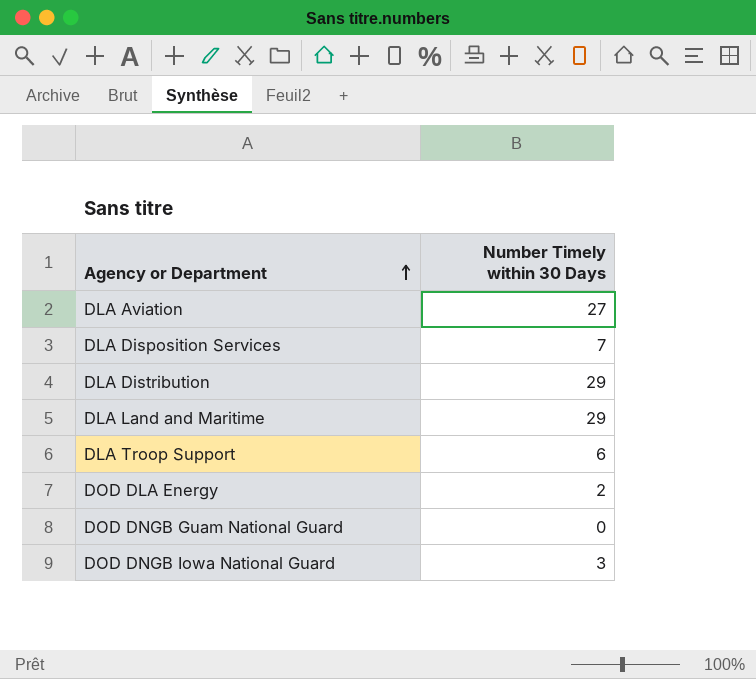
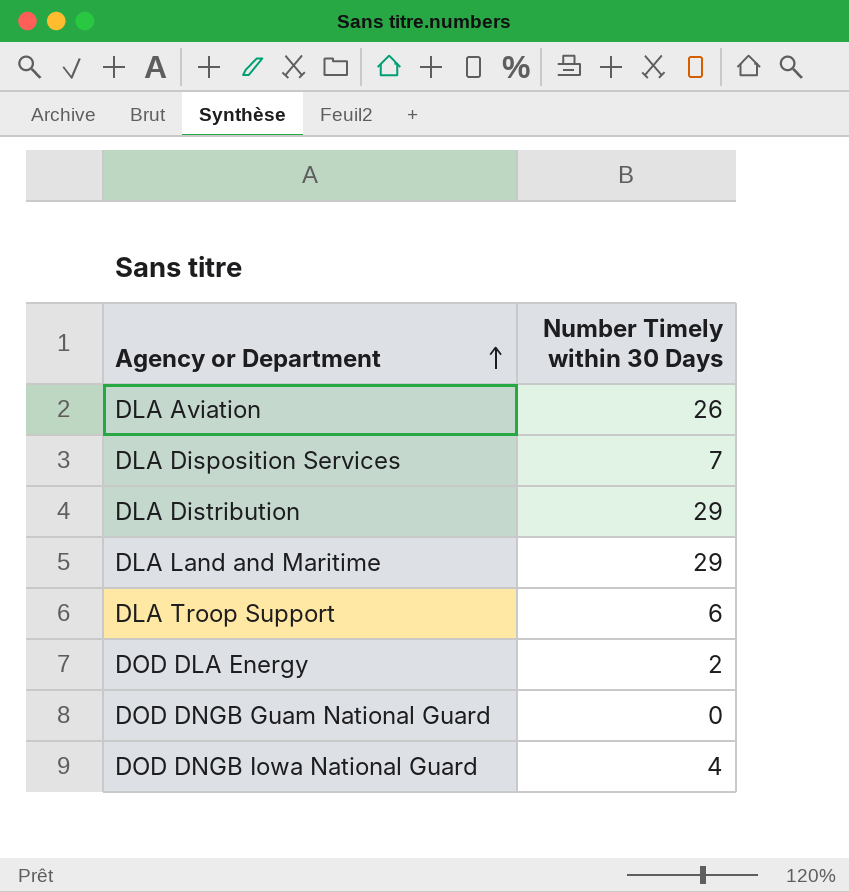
DLA Aviation | Number Timely within 30 Days: 27 -> 26
DOD DNGB Iowa National Guard | Number Timely within 30 Days: 3 -> 4

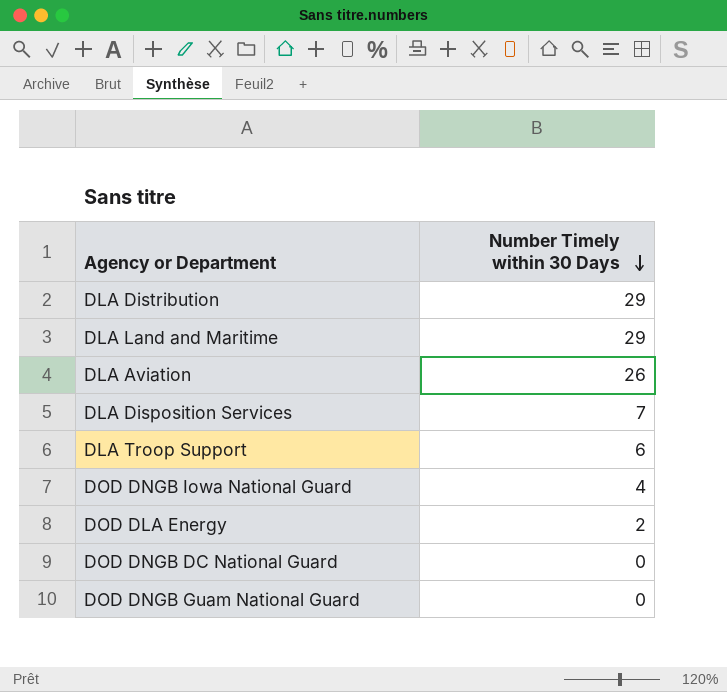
row order: Agency or Department ascending -> Number Timely within 30 Days descending
row DOD DNGB DC National Guard: none -> 0

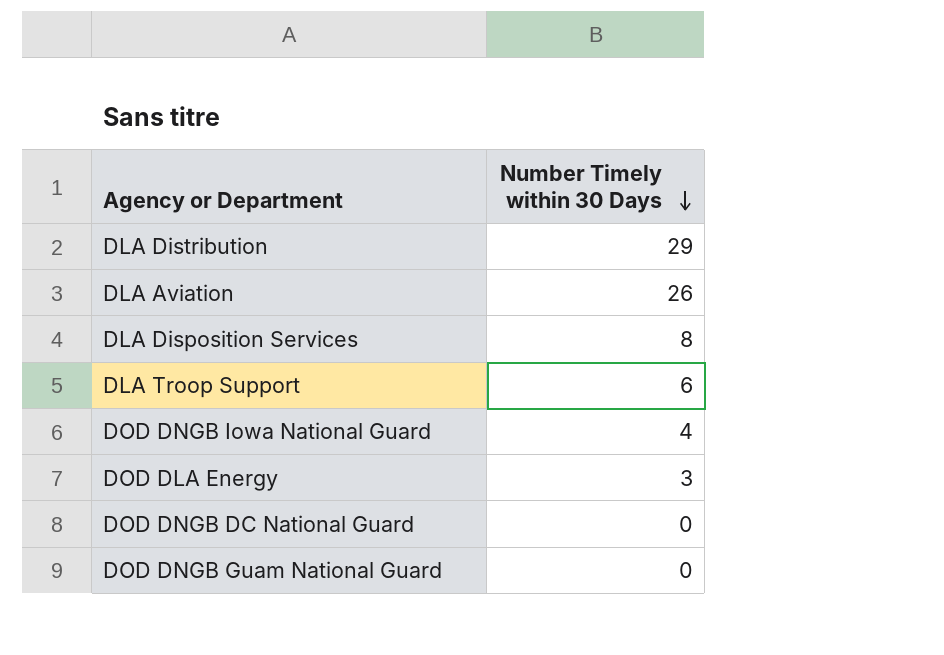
row DLA Land and Maritime: 29 -> none
DLA Disposition Services | Number Timely within 30 Days: 7 -> 8
DOD DLA Energy | Number Timely within 30 Days: 2 -> 3

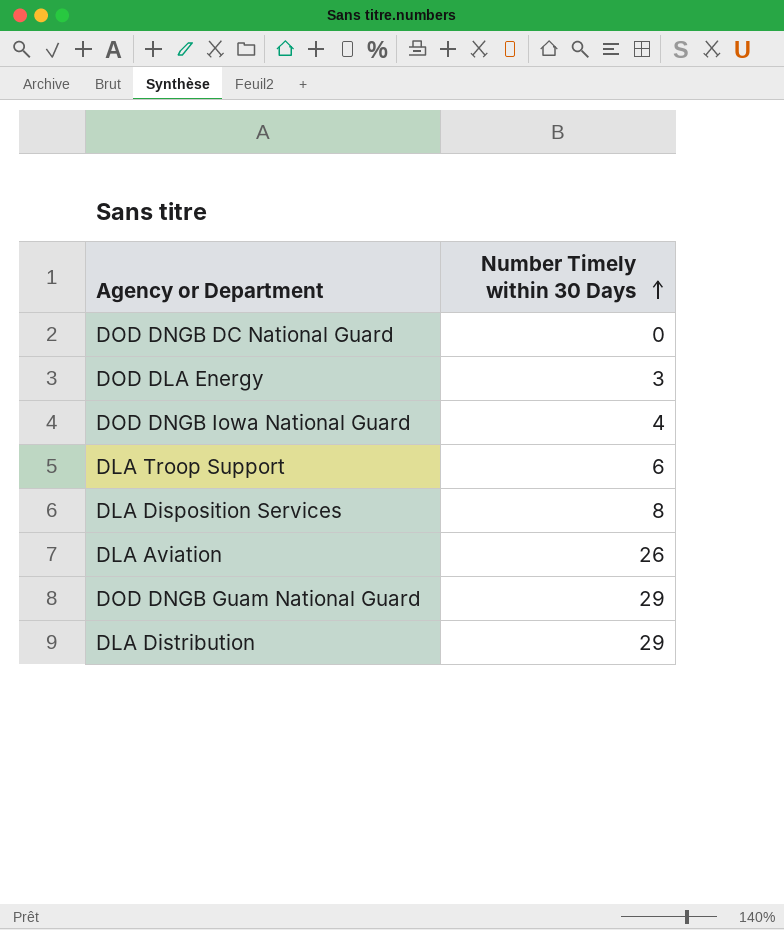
row order: Number Timely within 30 Days descending -> Number Timely within 30 Days ascending
DOD DNGB Guam National Guard | Number Timely within 30 Days: 0 -> 29

